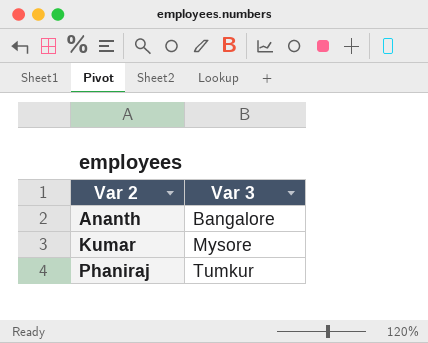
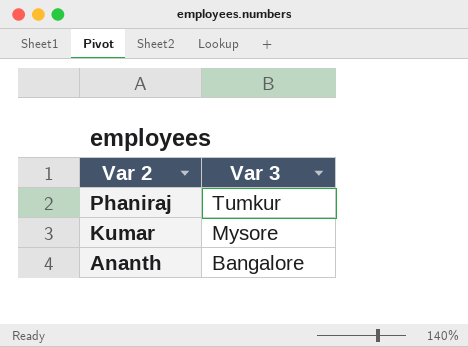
row order: Var 2 ascending -> Var 2 descending

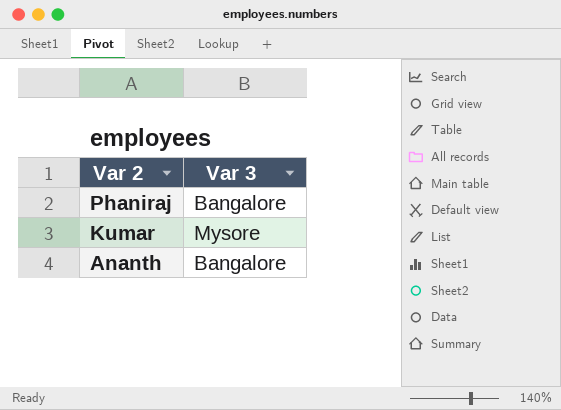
Phaniraj | Var 3: Tumkur -> Bangalore

